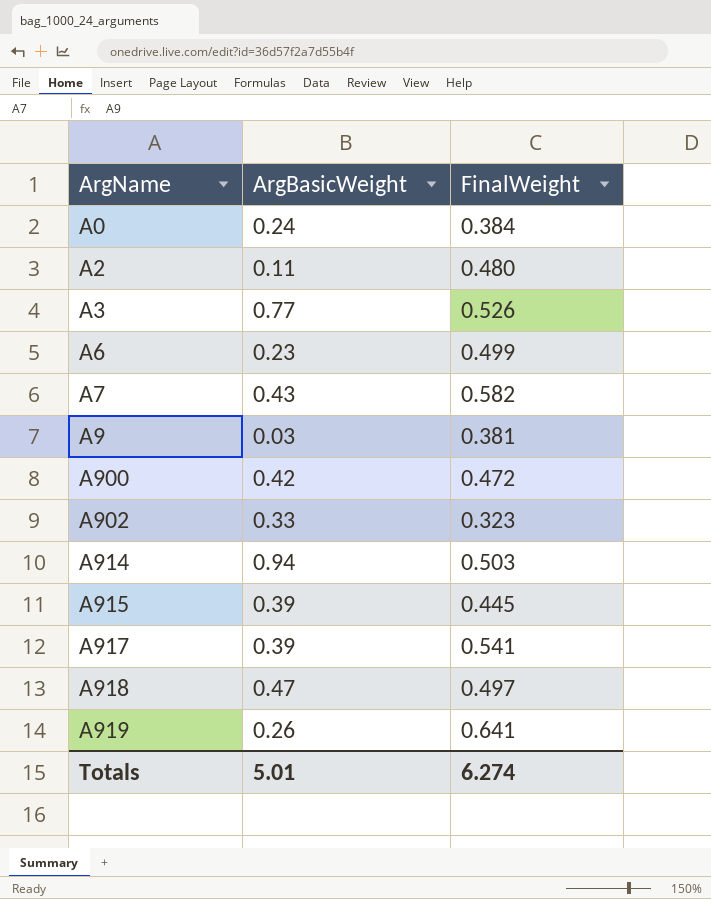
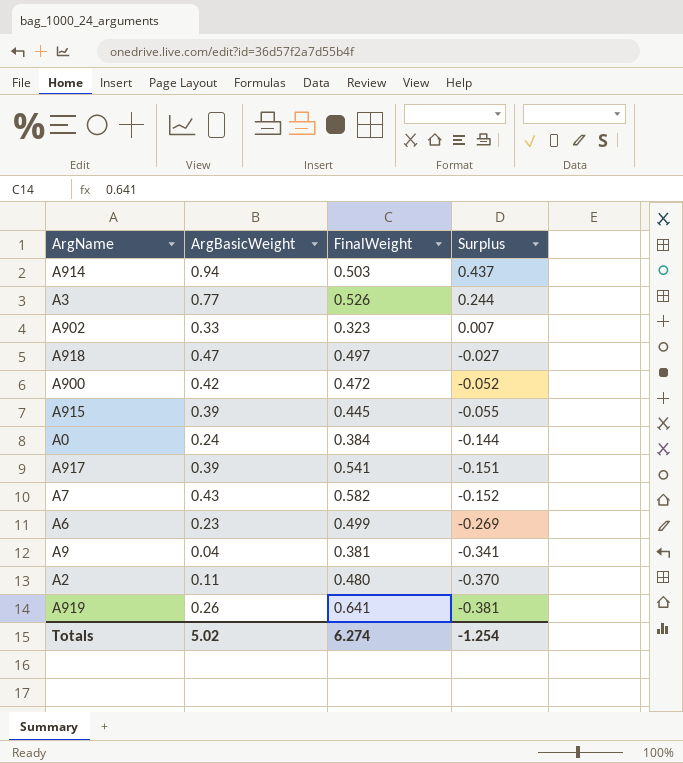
row order: ArgName ascending -> Surplus descending
column Surplus | formula: none -> [ArgBasicWeight] - [FinalWeight]
A9 | ArgBasicWeight: 0.03 -> 0.04
Totals | ArgBasicWeight: 5.01 -> 5.02

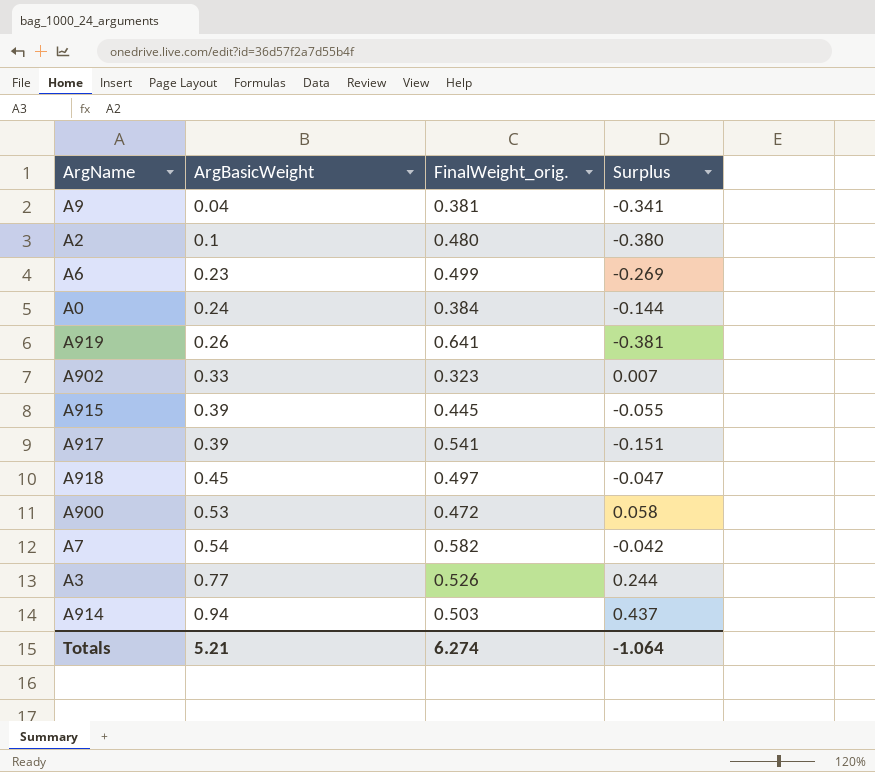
row order: Surplus descending -> ArgBasicWeight ascending
column name: FinalWeight -> FinalWeight_orig.
A2 | ArgBasicWeight: 0.11 -> 0.1
A2 | Surplus: -0.370 -> -0.380
A918 | ArgBasicWeight: 0.47 -> 0.45
A918 | Surplus: -0.027 -> -0.047
A900 | ArgBasicWeight: 0.42 -> 0.53
A900 | Surplus: -0.052 -> 0.058
A7 | ArgBasicWeight: 0.43 -> 0.54
A7 | Surplus: -0.152 -> -0.042
Totals | ArgBasicWeight: 5.02 -> 5.21
Totals | Surplus: -1.254 -> -1.064

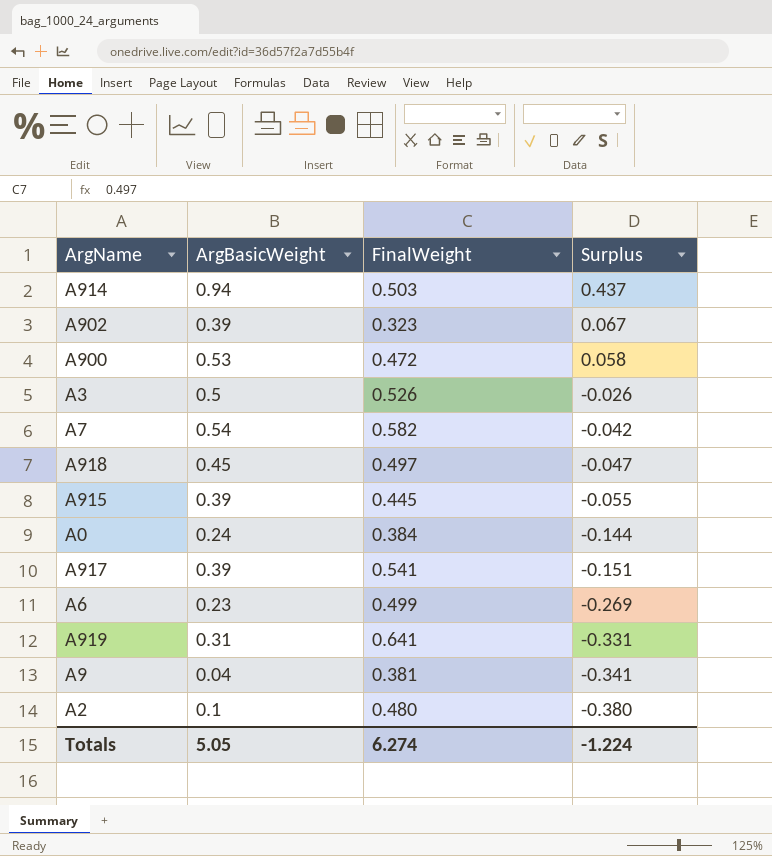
row order: ArgBasicWeight ascending -> Surplus descending
column name: FinalWeight_orig. -> FinalWeight
A902 | ArgBasicWeight: 0.33 -> 0.39
A902 | Surplus: 0.007 -> 0.067
A3 | ArgBasicWeight: 0.77 -> 0.5
A3 | Surplus: 0.244 -> -0.026
A919 | ArgBasicWeight: 0.26 -> 0.31
A919 | Surplus: -0.381 -> -0.331
Totals | ArgBasicWeight: 5.21 -> 5.05
Totals | Surplus: -1.064 -> -1.224

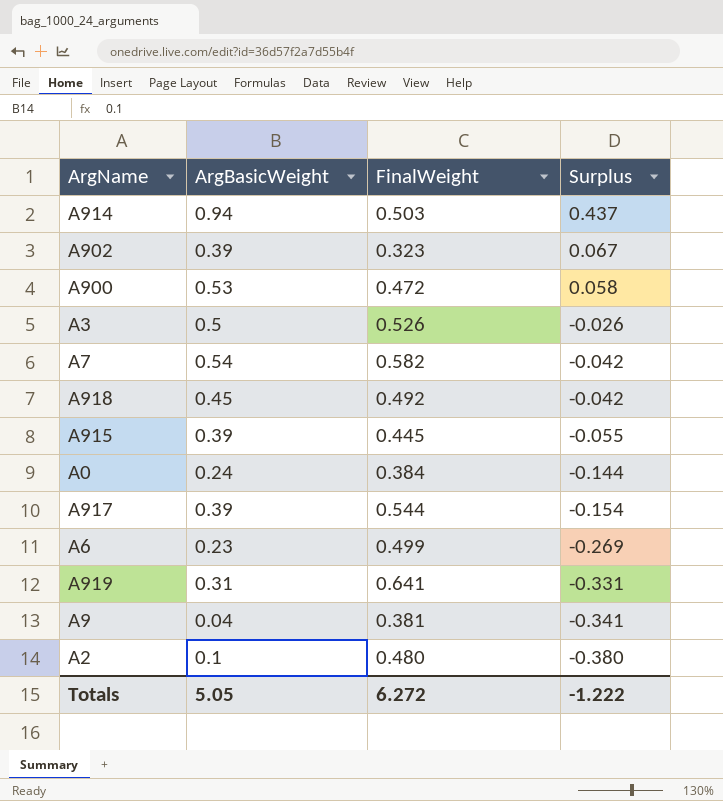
A918 | FinalWeight: 0.497 -> 0.492
A918 | Surplus: -0.047 -> -0.042
A917 | FinalWeight: 0.541 -> 0.544
A917 | Surplus: -0.151 -> -0.154
Totals | FinalWeight: 6.274 -> 6.272
Totals | Surplus: -1.224 -> -1.222

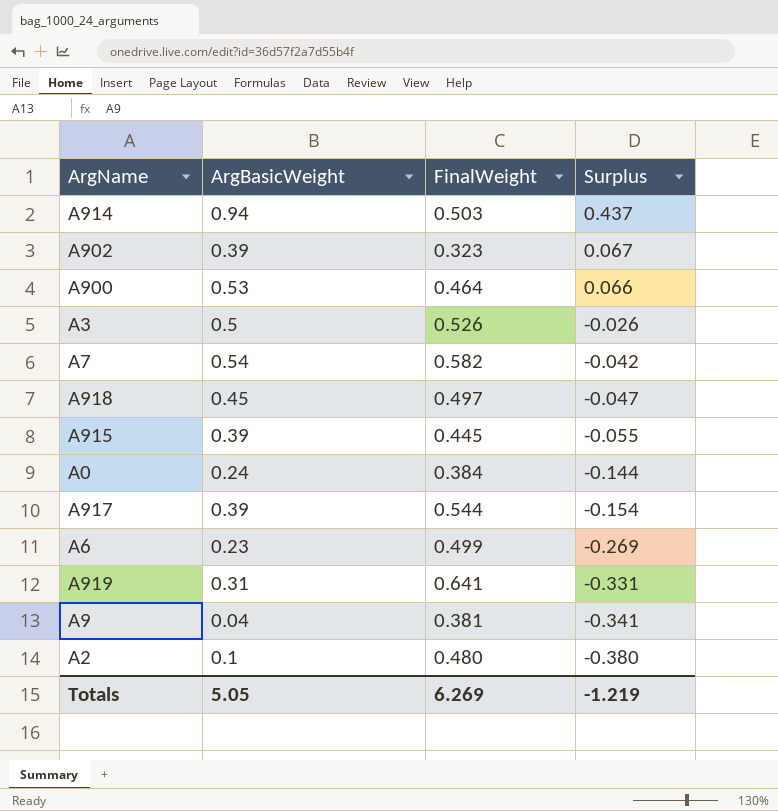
A900 | FinalWeight: 0.472 -> 0.464
A900 | Surplus: 0.058 -> 0.066
A918 | FinalWeight: 0.492 -> 0.497
A918 | Surplus: -0.042 -> -0.047
Totals | FinalWeight: 6.272 -> 6.269
Totals | Surplus: -1.222 -> -1.219

